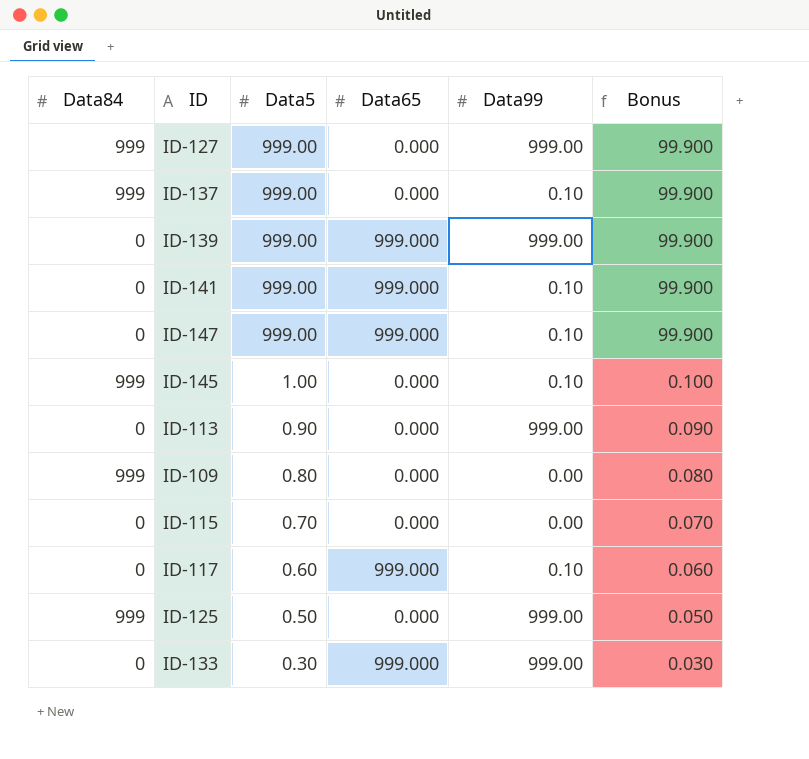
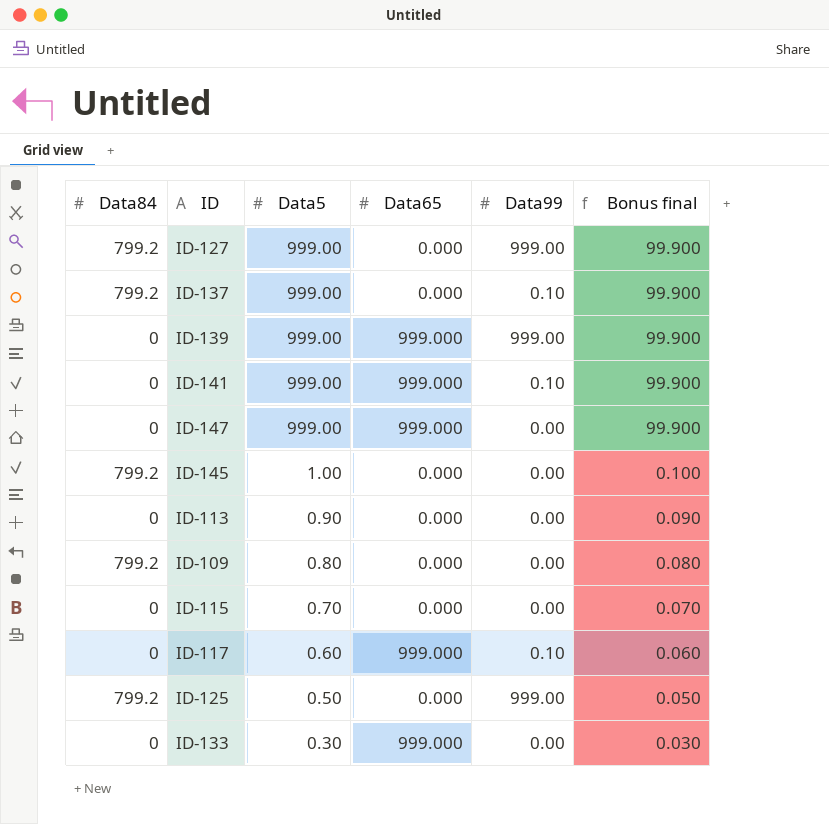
column name: Bonus -> Bonus final
ID-127 | Data84: 999 -> 799.2
ID-137 | Data84: 999 -> 799.2
ID-147 | Data99: 0.10 -> 0.00
ID-145 | Data84: 999 -> 799.2
ID-145 | Data99: 0.10 -> 0.00
ID-113 | Data99: 999.00 -> 0.00
ID-109 | Data84: 999 -> 799.2
ID-125 | Data84: 999 -> 799.2
ID-133 | Data99: 999.00 -> 0.00

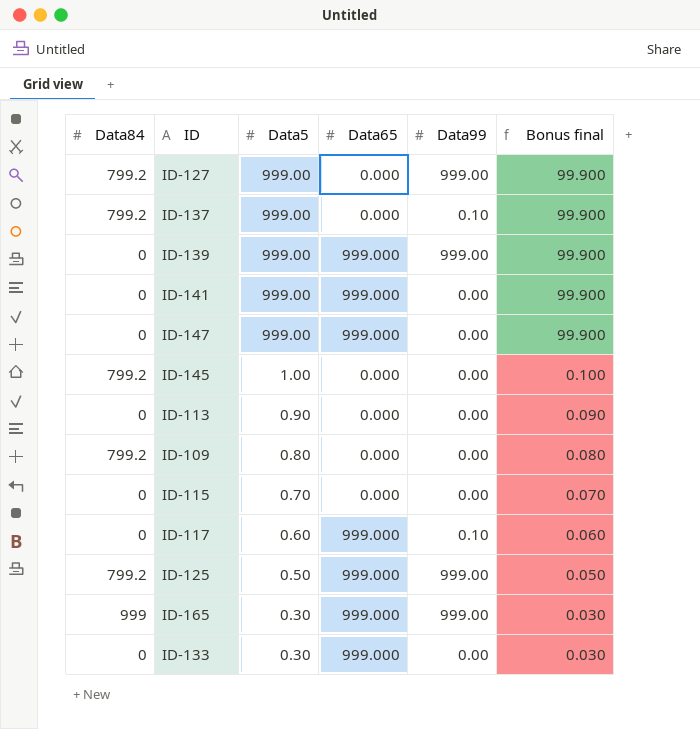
ID-141 | Data99: 0.10 -> 0.00
ID-125 | Data65: 0.000 -> 999.000
row ID-165: none -> 999 | 0.30 | 999.000 | 999.00 | 0.030

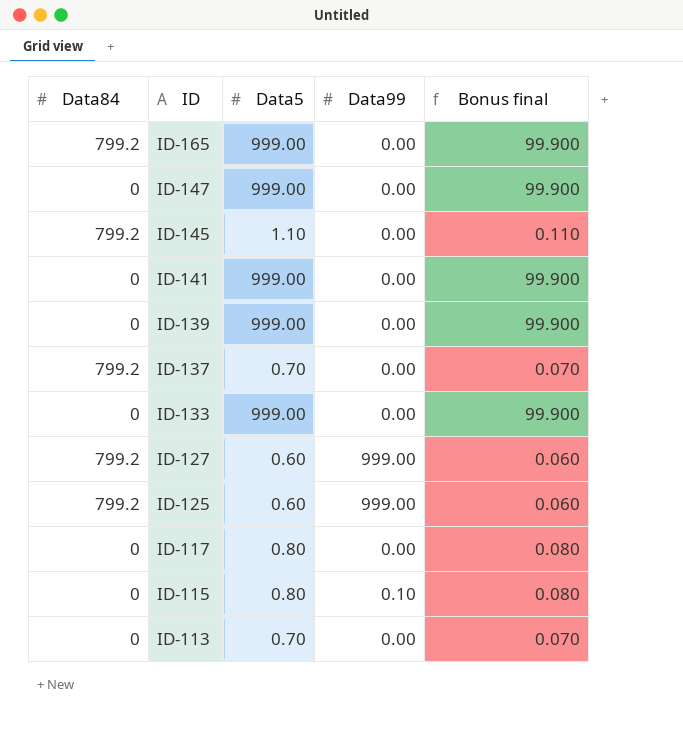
row order: Data5 descending -> ID descending
column Data65 | position: 4 -> none
row ID-109: 799.2 | 0.80 | 0.000 | 0.00 | 0.080 -> none
ID-165 | Data84: 999 -> 799.2
ID-165 | Data5: 0.30 -> 999.00
ID-165 | Data99: 999.00 -> 0.00
ID-165 | Bonus final: 0.030 -> 99.900
ID-145 | Data5: 1.00 -> 1.10
ID-145 | Bonus final: 0.100 -> 0.110
ID-139 | Data99: 999.00 -> 0.00
ID-137 | Data5: 999.00 -> 0.70
ID-137 | Data99: 0.10 -> 0.00
ID-137 | Bonus final: 99.900 -> 0.070
ID-133 | Data5: 0.30 -> 999.00
ID-133 | Bonus final: 0.030 -> 99.900
ID-127 | Data5: 999.00 -> 0.60
ID-127 | Bonus final: 99.900 -> 0.060
ID-125 | Data5: 0.50 -> 0.60
ID-125 | Bonus final: 0.050 -> 0.060
ID-117 | Data5: 0.60 -> 0.80
ID-117 | Data99: 0.10 -> 0.00
ID-117 | Bonus final: 0.060 -> 0.080
ID-115 | Data5: 0.70 -> 0.80
ID-115 | Data99: 0.00 -> 0.10
ID-115 | Bonus final: 0.070 -> 0.080
ID-113 | Data5: 0.90 -> 0.70
ID-113 | Bonus final: 0.090 -> 0.070

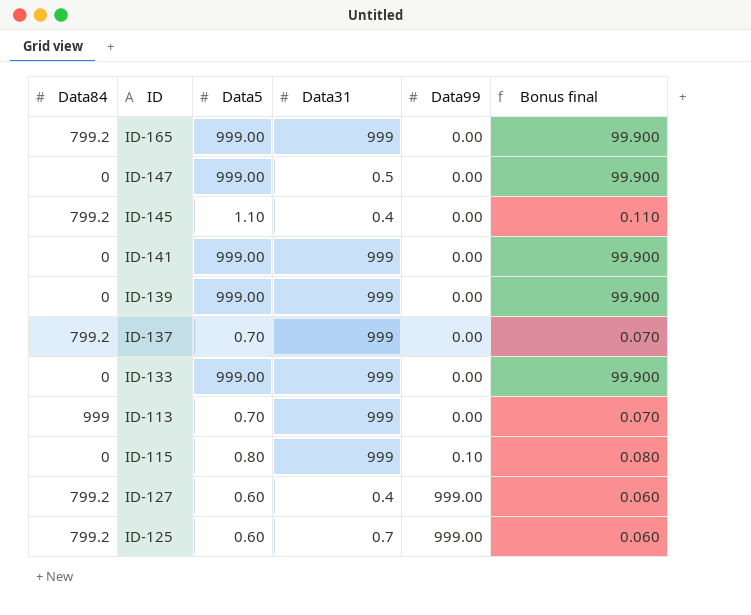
row order: ID descending -> Data99 ascending
column Data31 | position: none -> 4
row ID-117: 0 | 0.80 | 0.00 | 0.080 -> none
ID-113 | Data84: 0 -> 999

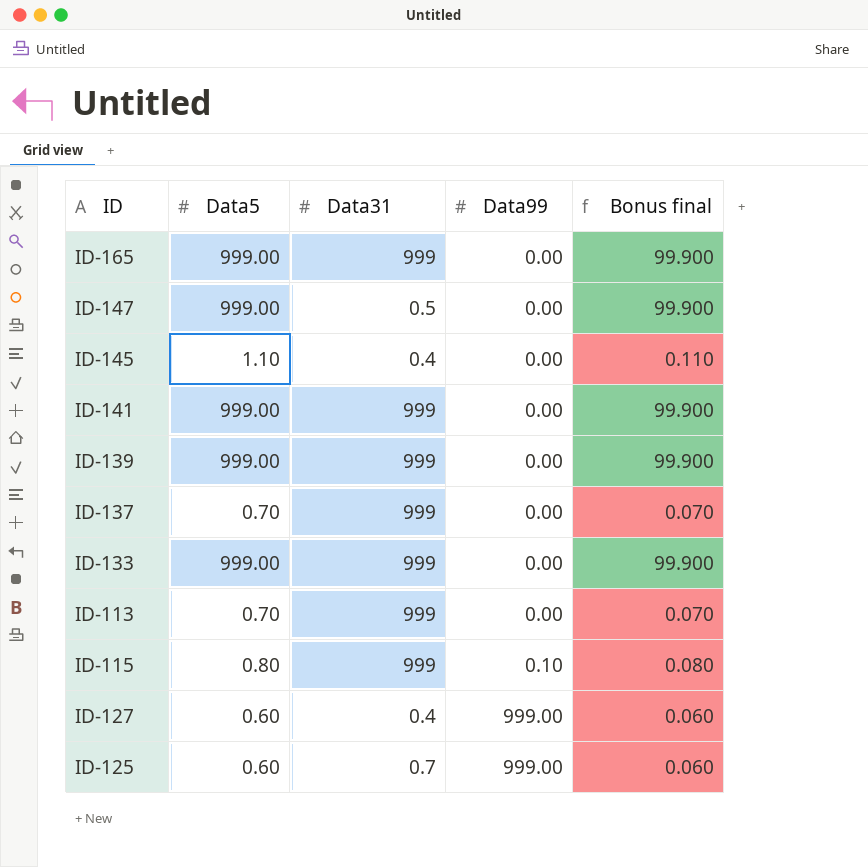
column Data84 | position: 1 -> none

